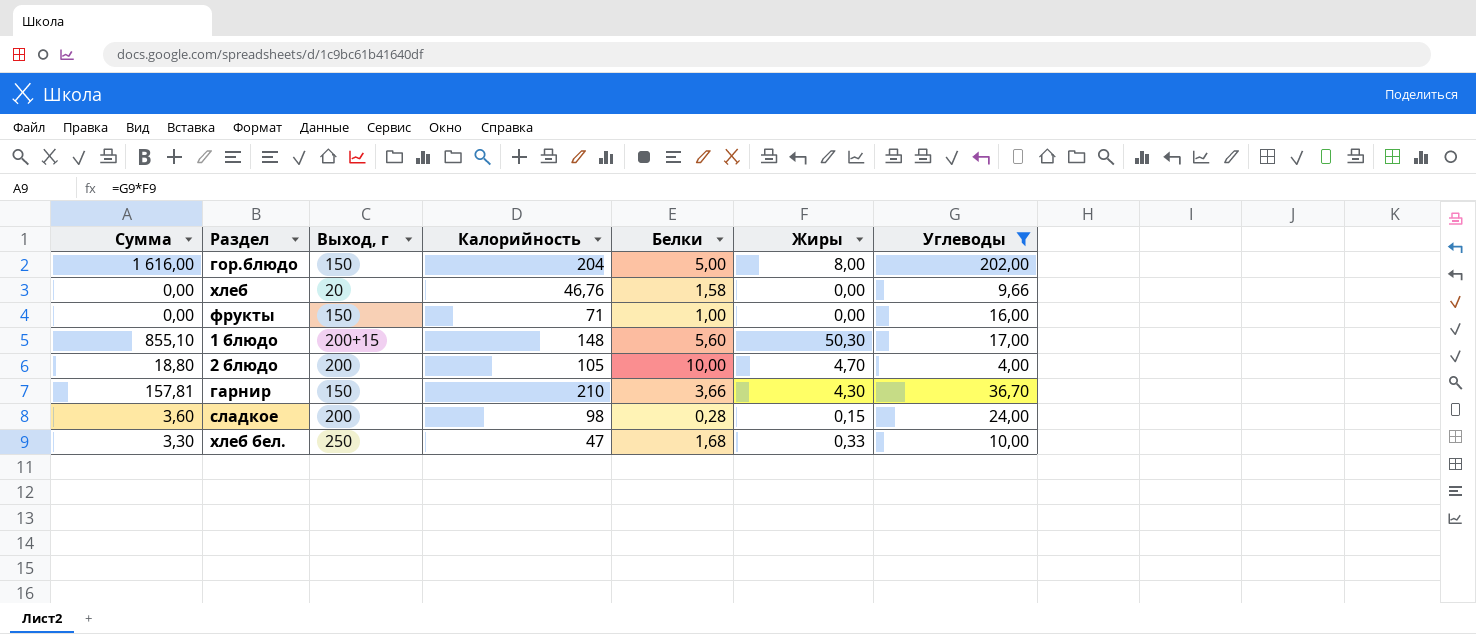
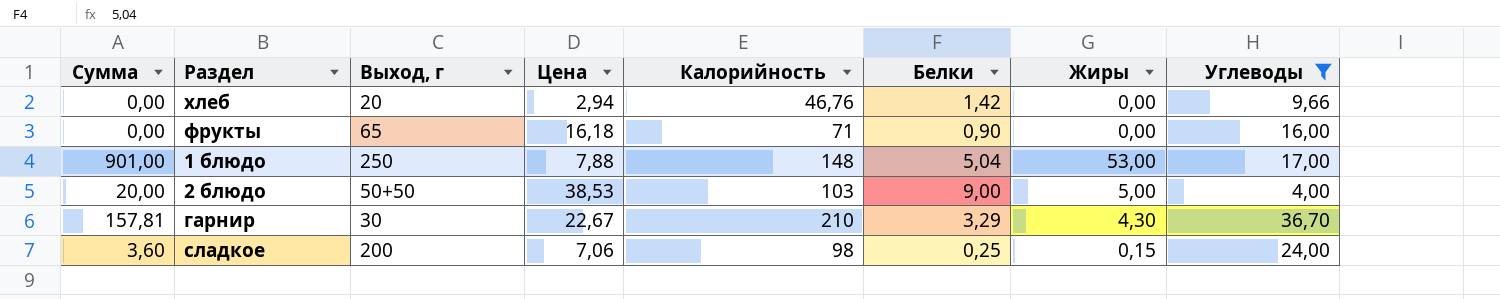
column Цена | position: none -> 4
row гор.блюдо: 1 616,00 | 150 | 204 | 5,00 | 8,00 | 202,00 -> none
row хлеб бел.: 3,30 | 250 | 47 | 1,68 | 0,33 | 10,00 -> none
хлеб | Белки: 1,58 -> 1,42
фрукты | Выход, г: 150 -> 65
фрукты | Белки: 1,00 -> 0,90
1 блюдо | Сумма: 855,10 -> 901,00
1 блюдо | Выход, г: 200+15 -> 250
1 блюдо | Белки: 5,60 -> 5,04
1 блюдо | Жиры: 50,30 -> 53,00
2 блюдо | Сумма: 18,80 -> 20,00
2 блюдо | Выход, г: 200 -> 50+50
2 блюдо | Калорийность: 105 -> 103
2 блюдо | Белки: 10,00 -> 9,00
2 блюдо | Жиры: 4,70 -> 5,00
гарнир | Выход, г: 150 -> 30
гарнир | Белки: 3,66 -> 3,29
сладкое | Белки: 0,28 -> 0,25

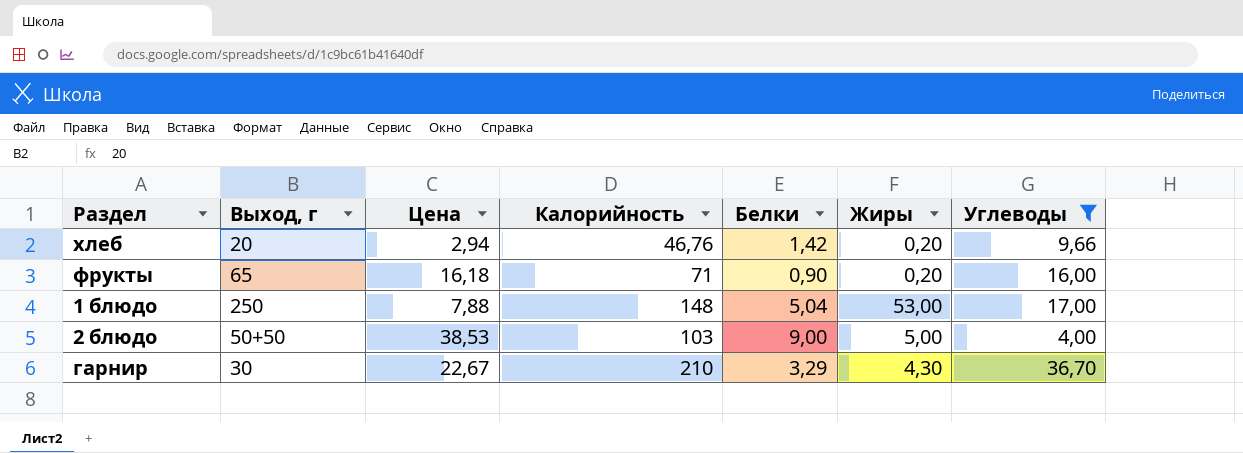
column Сумма | formula: [Жиры] * [Углеводы] -> none
row сладкое: 3,60 | 200 | 7,06 | 98 | 0,25 | 0,15 | 24,00 -> none
хлеб | Жиры: 0,00 -> 0,20
фрукты | Жиры: 0,00 -> 0,20

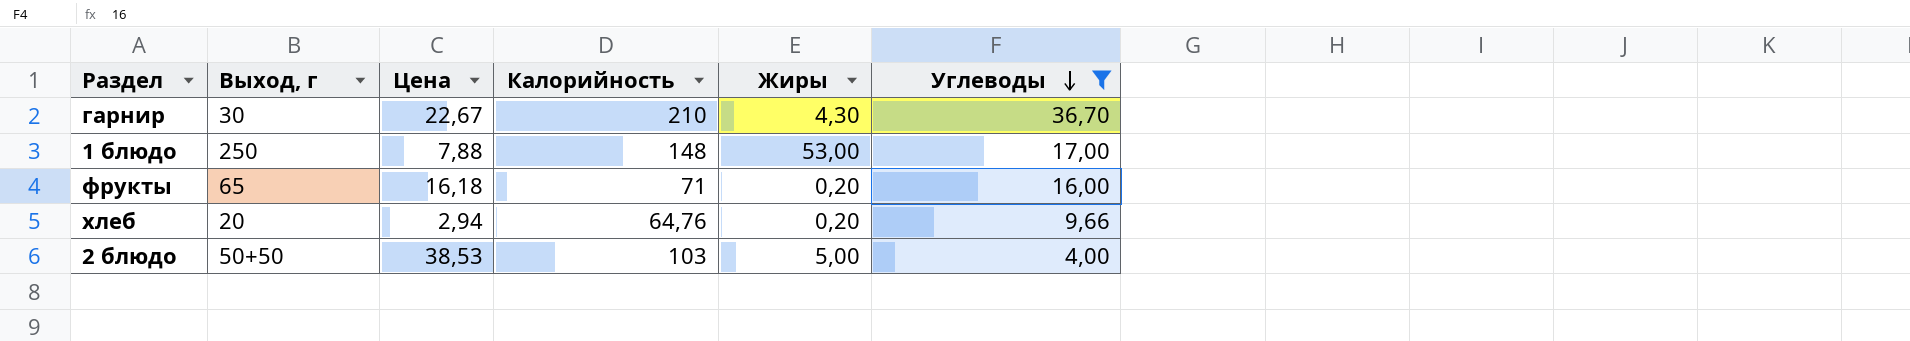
row order: none -> Углеводы descending
column Белки | position: 5 -> none
хлеб | Калорийность: 46,76 -> 64,76

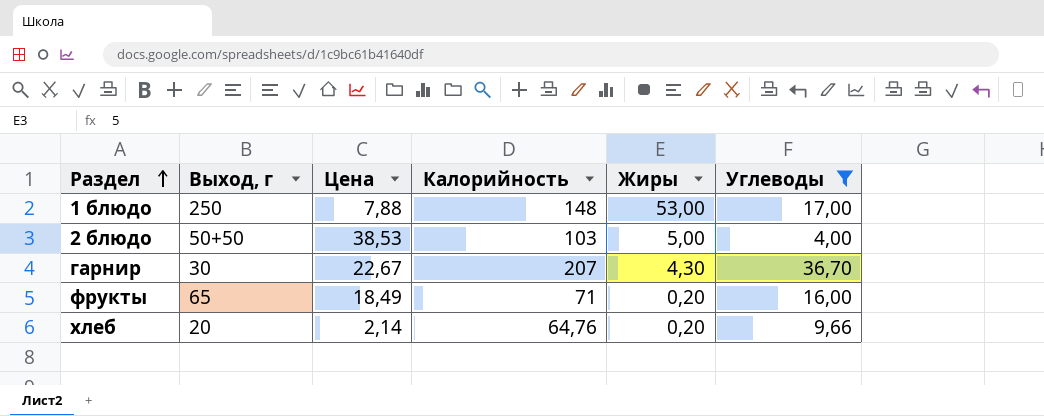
row order: Углеводы descending -> Раздел ascending
гарнир | Калорийность: 210 -> 207
фрукты | Цена: 16,18 -> 18,49
хлеб | Цена: 2,94 -> 2,14

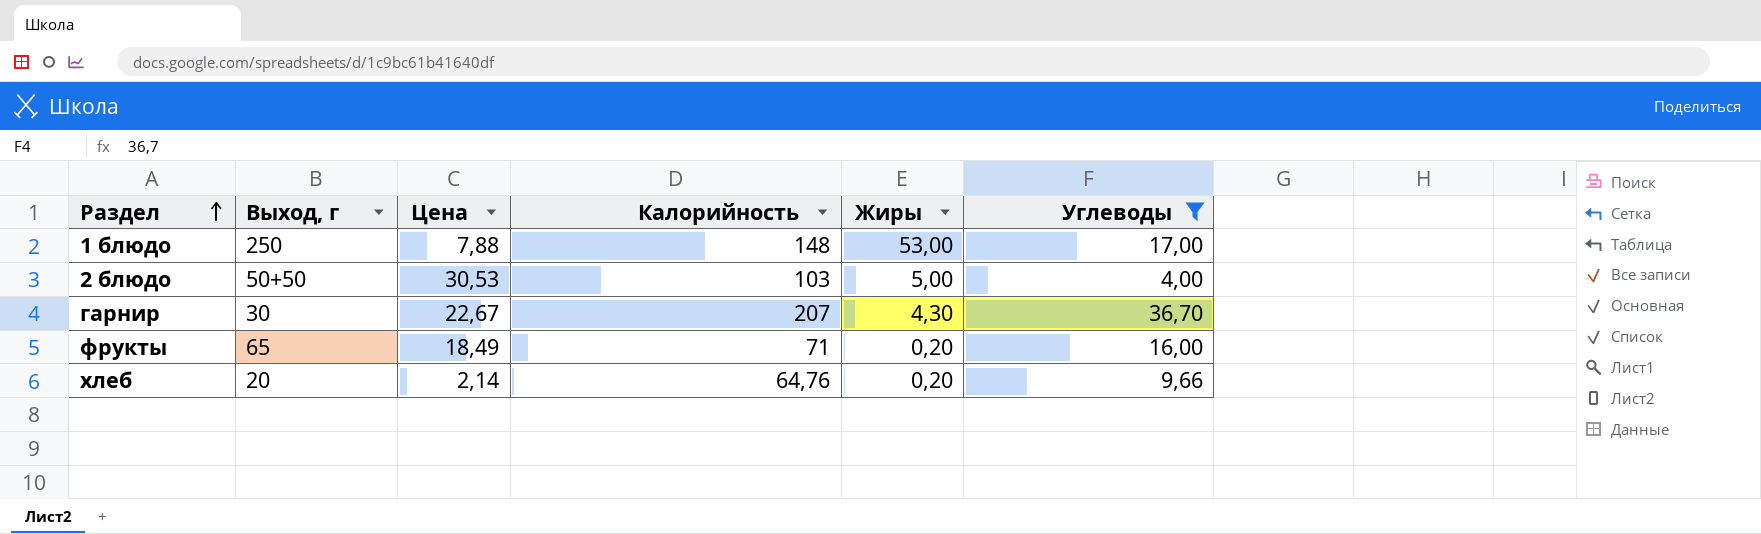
2 блюдо | Цена: 38,53 -> 30,53

